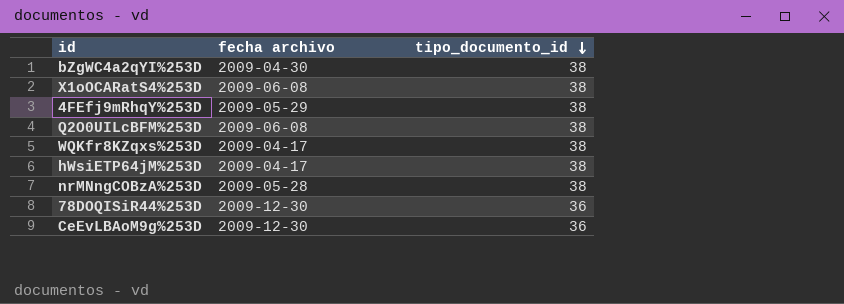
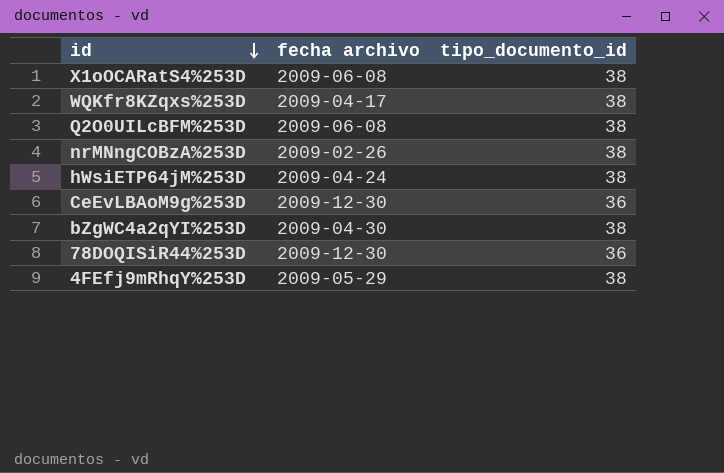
row order: tipo_documento_id descending -> id descending
nrMNngCOBzA%253D | fecha archivo: 2009-05-28 -> 2009-02-26
hWsiETP64jM%253D | fecha archivo: 2009-04-17 -> 2009-04-24

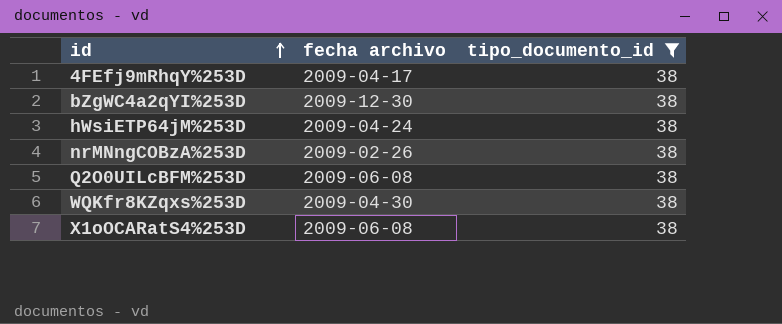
filter: none -> tipo_documento_id = 38
row order: id descending -> id ascending
4FEfj9mRhqY%253D | fecha archivo: 2009-05-29 -> 2009-04-17
bZgWC4a2qYI%253D | fecha archivo: 2009-04-30 -> 2009-12-30
WQKfr8KZqxs%253D | fecha archivo: 2009-04-17 -> 2009-04-30

